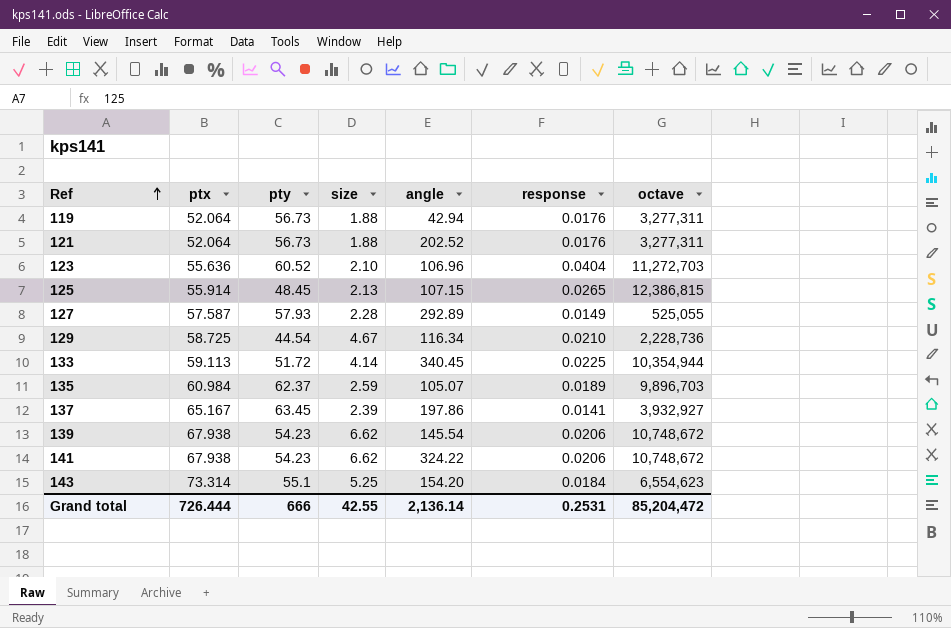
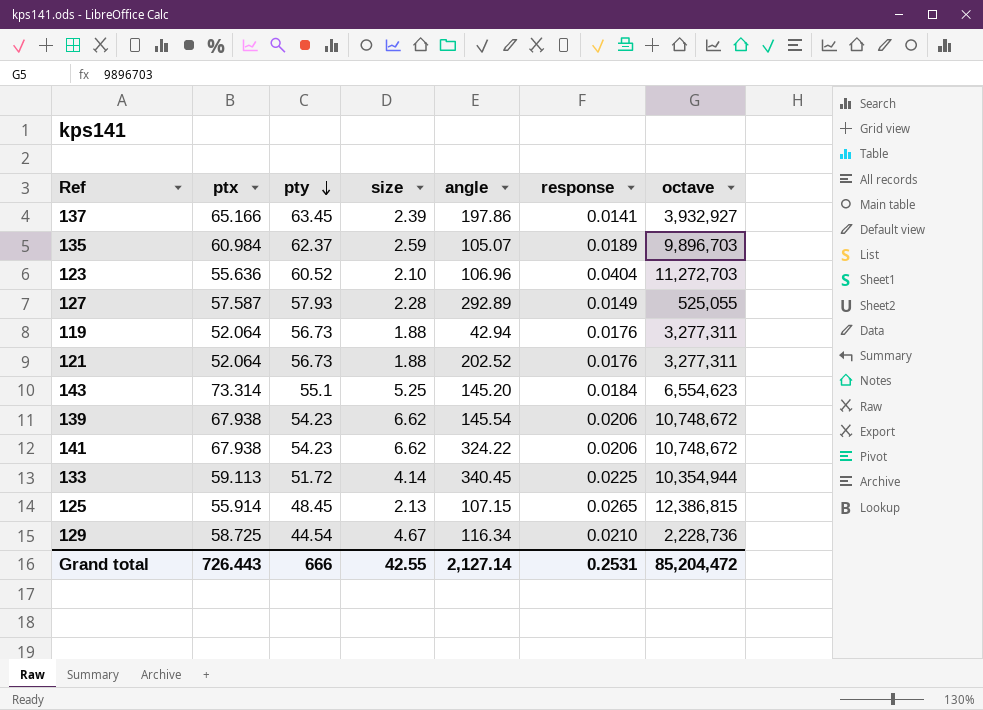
row order: Ref ascending -> pty descending
137 | ptx: 65.167 -> 65.166
143 | angle: 154.20 -> 145.20
Grand total | ptx: 726.444 -> 726.443
Grand total | angle: 2,136.14 -> 2,127.14

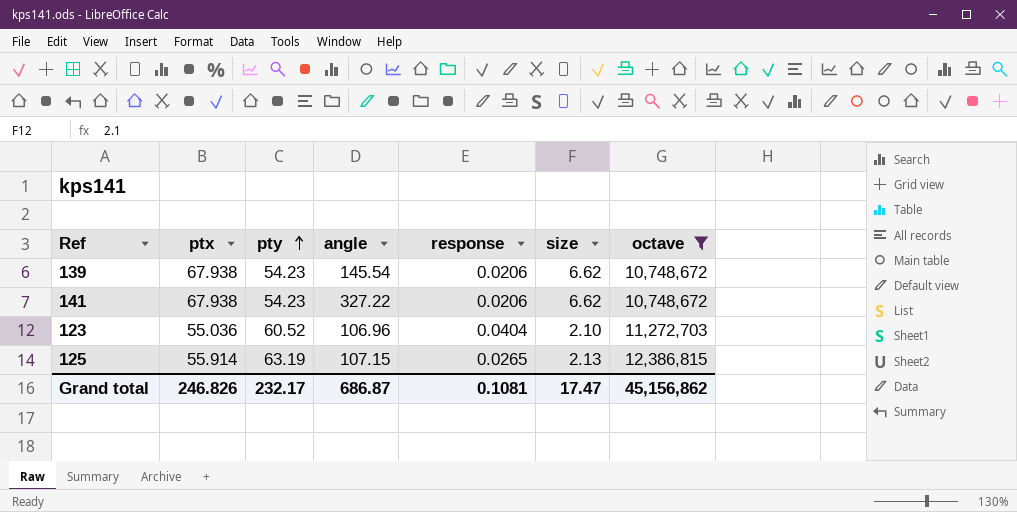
filter: none -> octave >= 10,748,672
row order: pty descending -> pty ascending
column size | position: 4 -> 6
141 | angle: 324.22 -> 327.22
123 | ptx: 55.636 -> 55.036
125 | pty: 48.45 -> 63.19
Grand total | ptx: 726.443 -> 246.826
Grand total | pty: 666 -> 232.17
Grand total | angle: 2,127.14 -> 686.87
Grand total | response: 0.2531 -> 0.1081
Grand total | size: 42.55 -> 17.47
Grand total | octave: 85,204,472 -> 45,156,862

